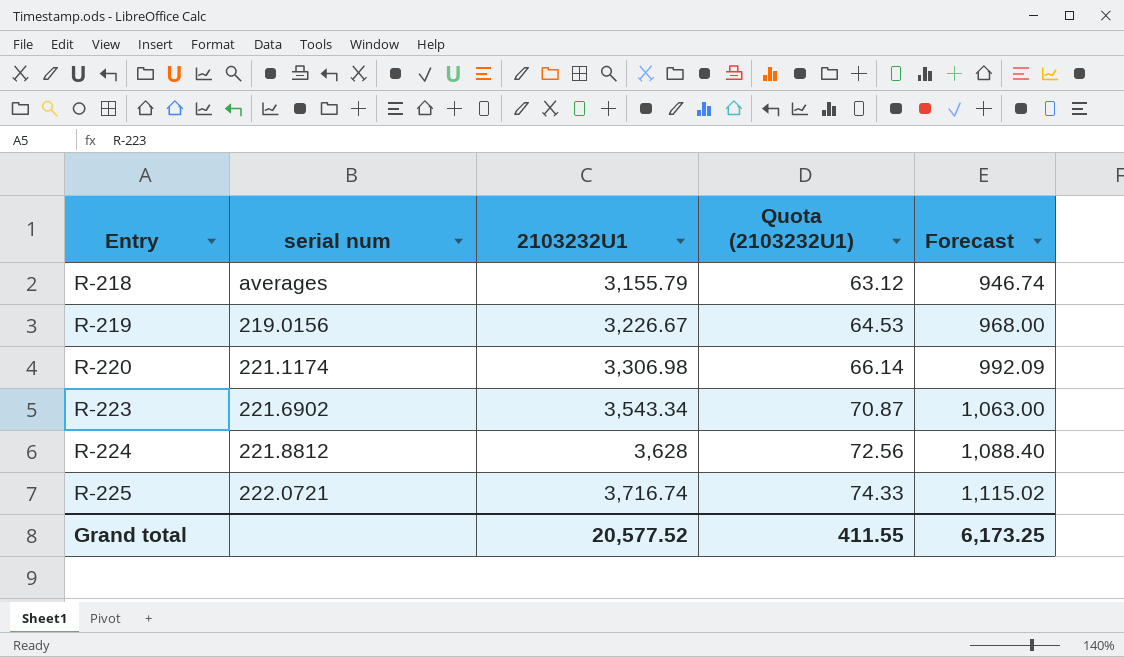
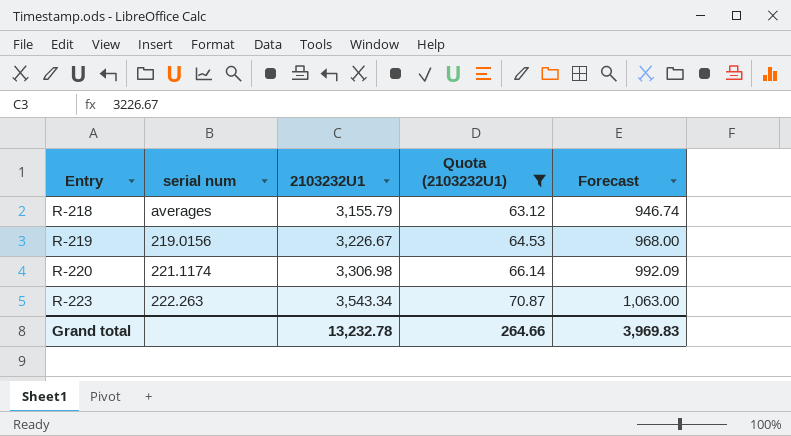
filter: none -> Quota (2103232U1) <= 70.87
R-223 | serial num: 221.6902 -> 222.263
Grand total | 2103232U1: 20,577.52 -> 13,232.78
Grand total | Quota (2103232U1): 411.55 -> 264.66
Grand total | Forecast: 6,173.25 -> 3,969.83

